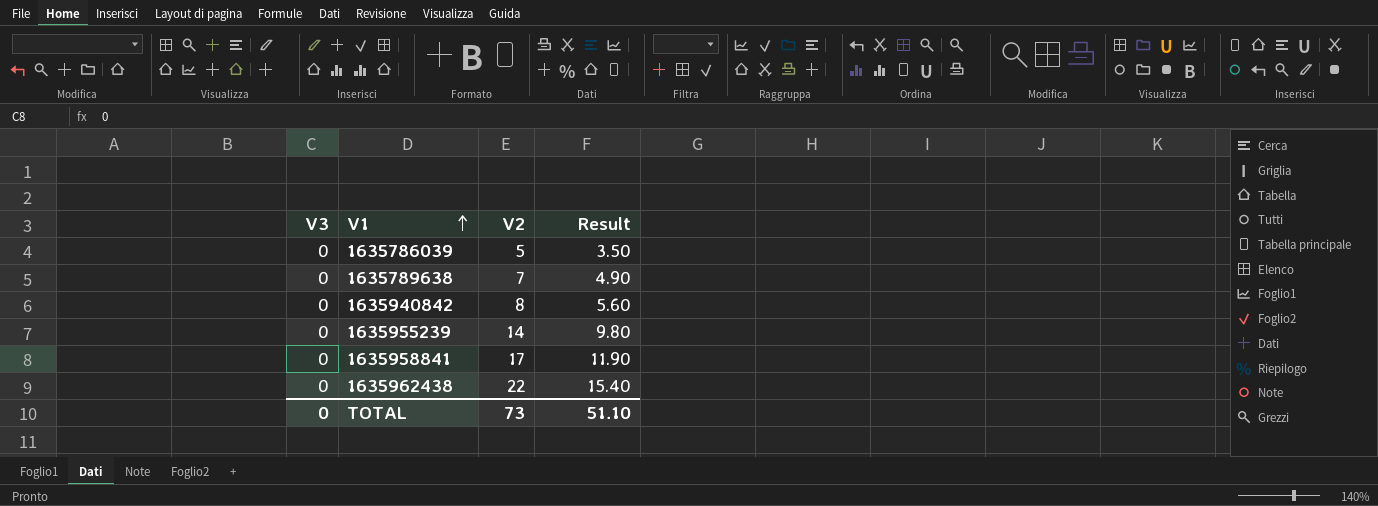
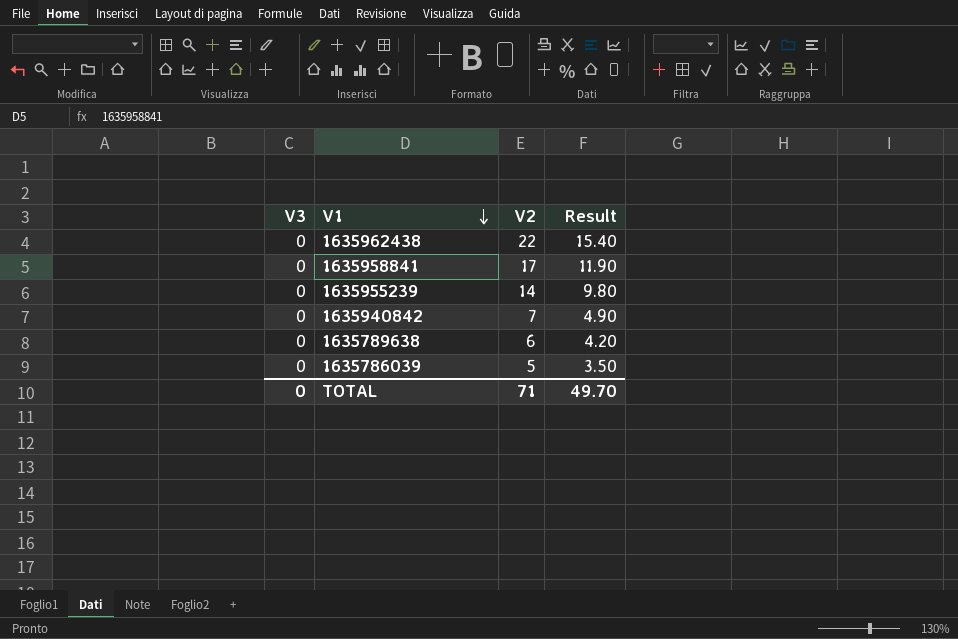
row order: V1 ascending -> V1 descending
1635940842 | V2: 8 -> 7
1635940842 | Result: 5.60 -> 4.90
1635789638 | V2: 7 -> 6
1635789638 | Result: 4.90 -> 4.20
TOTAL | V2: 73 -> 71
TOTAL | Result: 51.10 -> 49.70

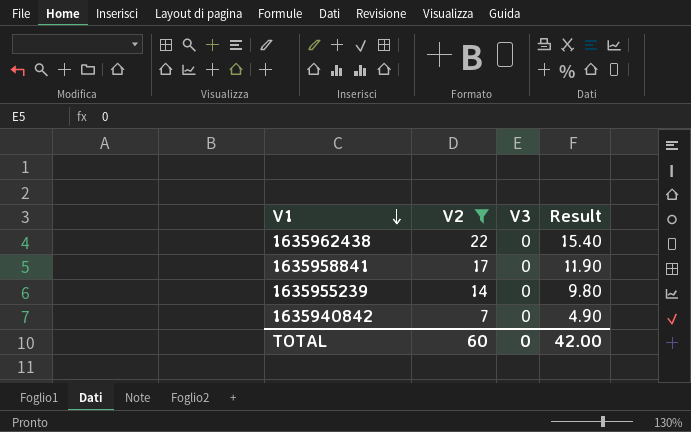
filter: none -> V2 >= 7
column V3 | position: 1 -> 3
TOTAL | V2: 71 -> 60
TOTAL | Result: 49.70 -> 42.00

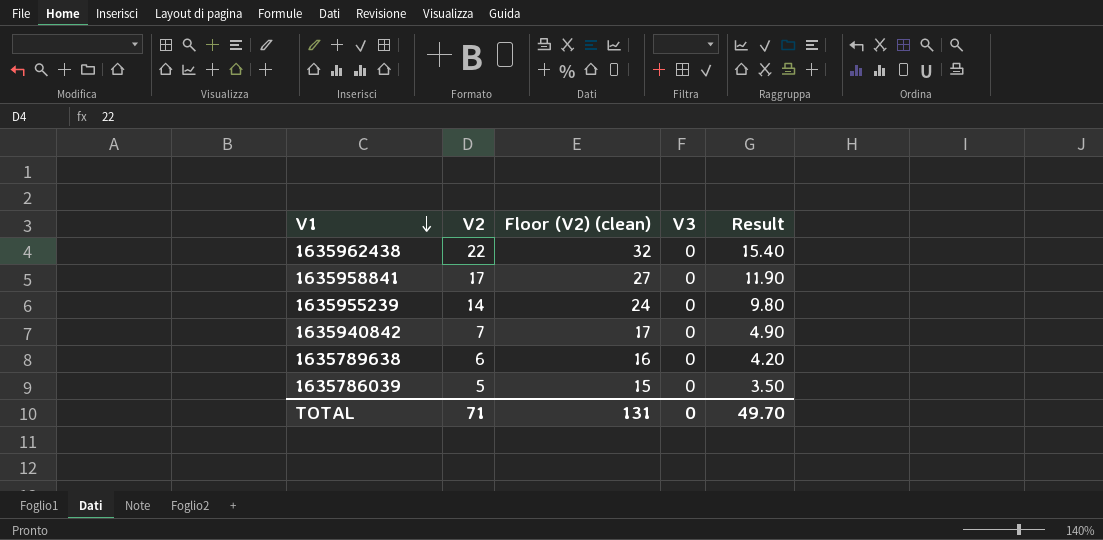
filter: V2 >= 7 -> none
column Floor (V2) (clean) | formula: none -> [V2] + 10
TOTAL | V2: 60 -> 71
TOTAL | Result: 42.00 -> 49.70

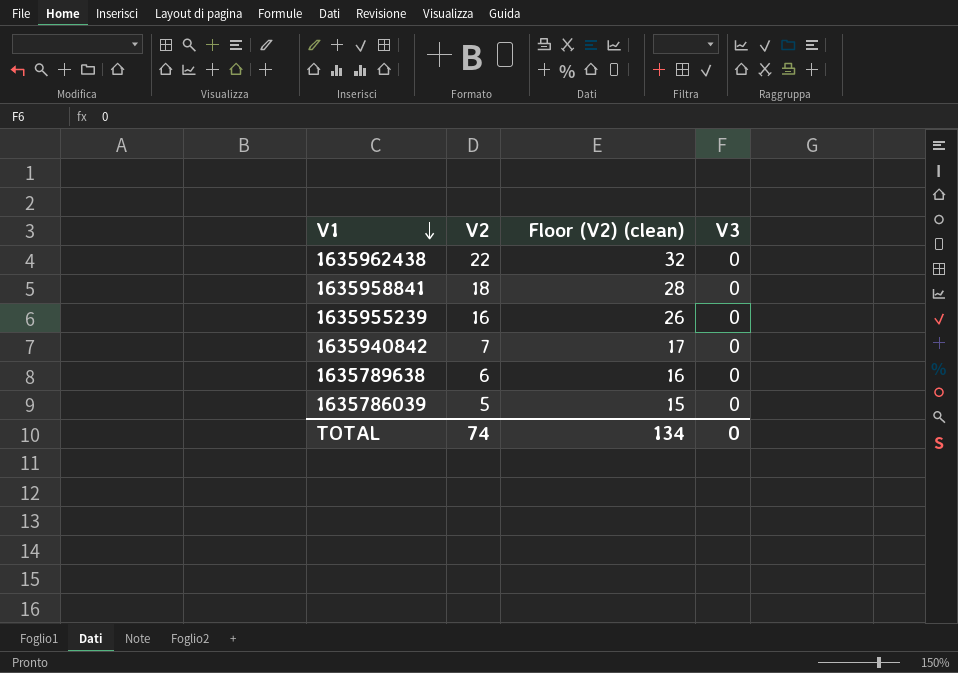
column Result | formula: [V2] * 0.7 -> none
1635958841 | V2: 17 -> 18
1635958841 | Floor (V2) (clean): 27 -> 28
1635955239 | V2: 14 -> 16
1635955239 | Floor (V2) (clean): 24 -> 26
TOTAL | V2: 71 -> 74
TOTAL | Floor (V2) (clean): 131 -> 134

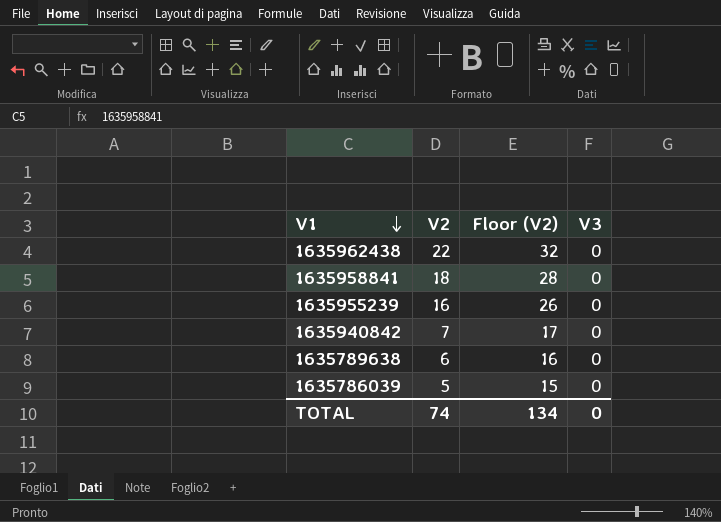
column name: Floor (V2) (clean) -> Floor (V2)

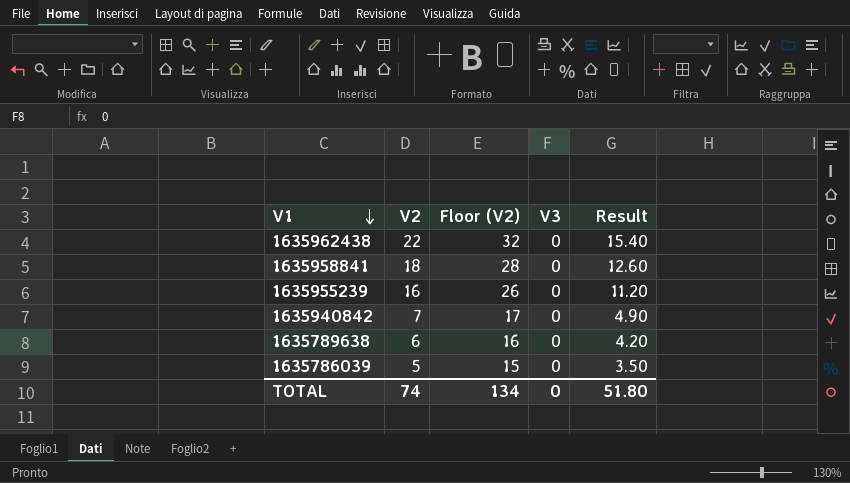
column Result | formula: none -> [V2] * 0.7

